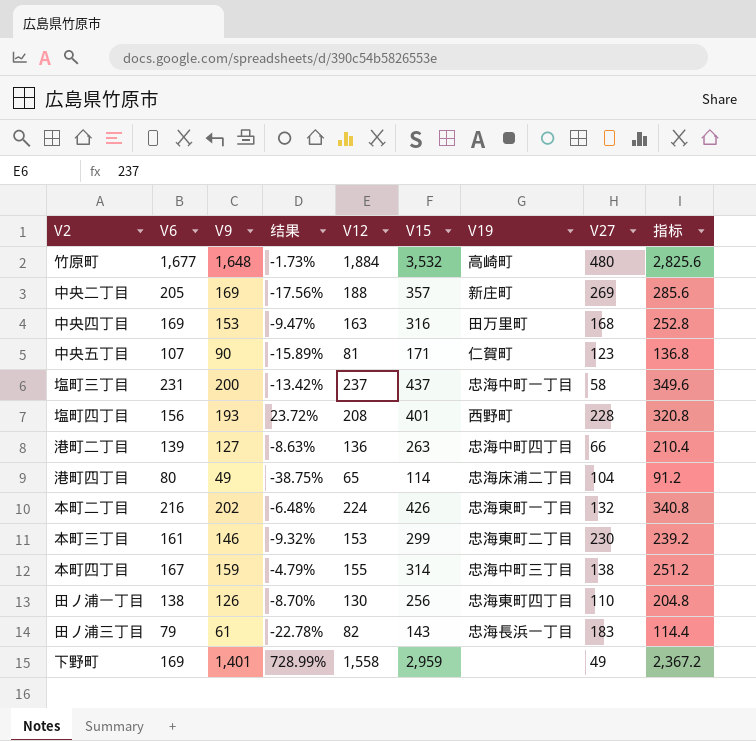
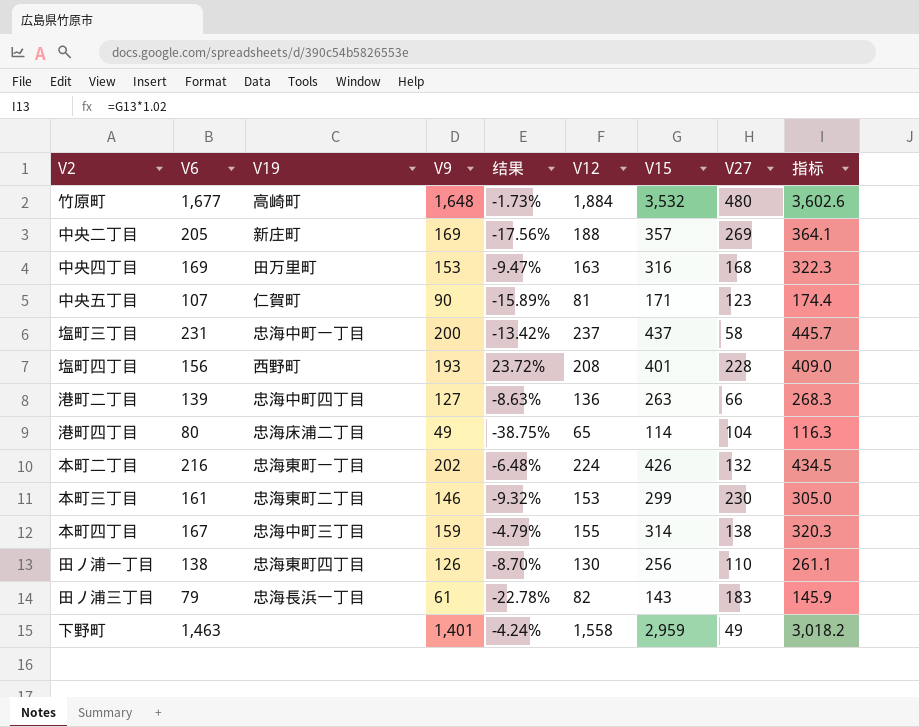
column V19 | position: 7 -> 3
column 指标 | formula: [V15] * 0.8 -> [V15] * 1.02
下野町 | V6: 169 -> 1,463
下野町 | 结果: 728.99% -> -4.24%

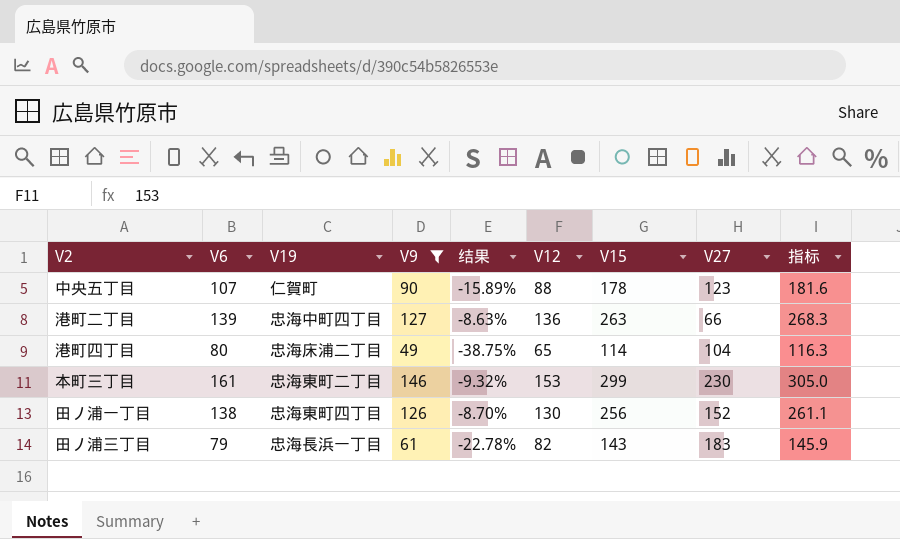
filter: none -> V9 <= 146
中央五丁目 | V12: 81 -> 88
中央五丁目 | V15: 171 -> 178
中央五丁目 | 指标: 174.4 -> 181.6
田ノ浦一丁目 | V27: 110 -> 152

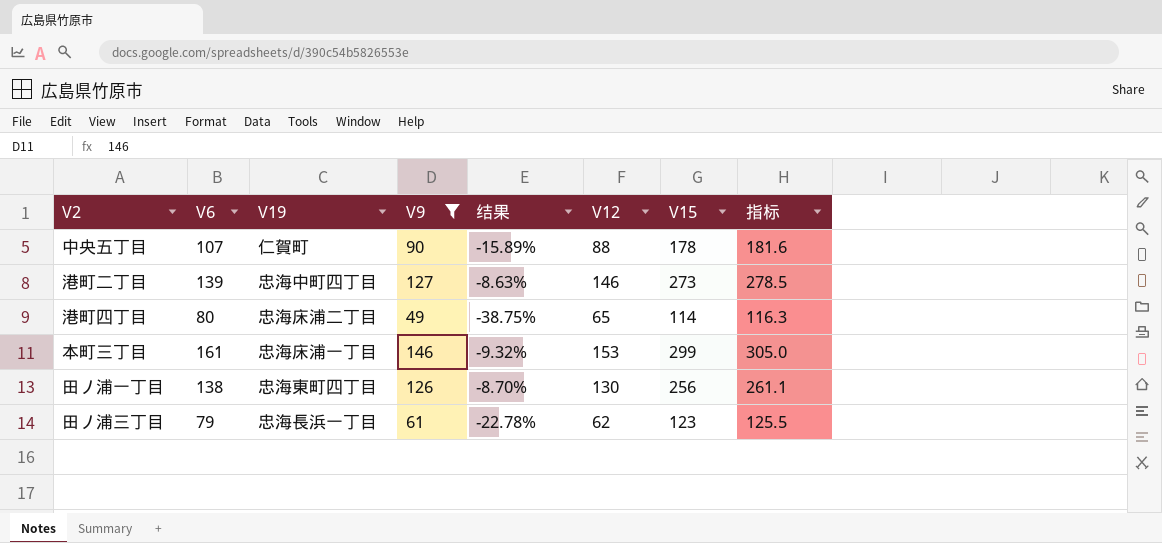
column V27 | position: 8 -> none
港町二丁目 | V12: 136 -> 146
港町二丁目 | V15: 263 -> 273
港町二丁目 | 指标: 268.3 -> 278.5
本町三丁目 | V19: 忠海東町二丁目 -> 忠海床浦一丁目
田ノ浦三丁目 | V12: 82 -> 62
田ノ浦三丁目 | V15: 143 -> 123
田ノ浦三丁目 | 指标: 145.9 -> 125.5

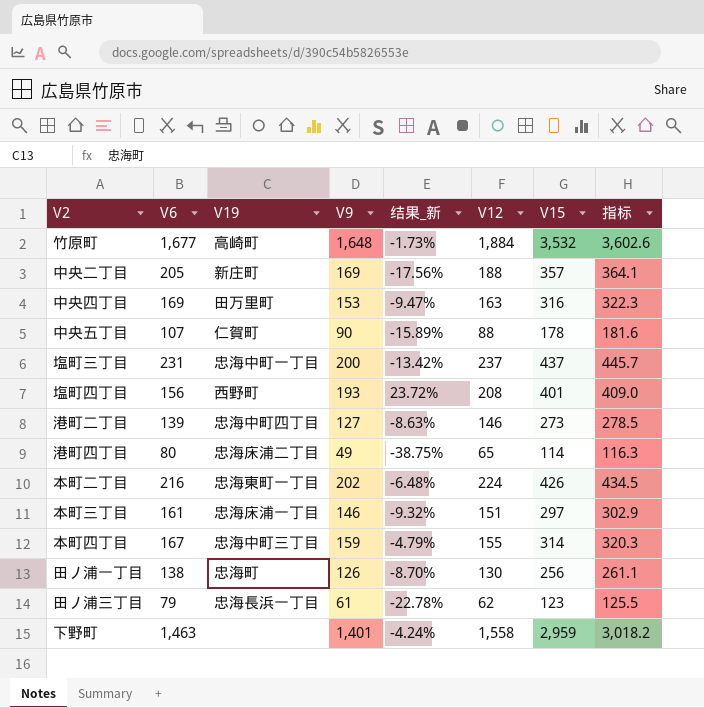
filter: V9 <= 146 -> none
column name: 结果 -> 结果_新
本町三丁目 | V12: 153 -> 151
本町三丁目 | V15: 299 -> 297
本町三丁目 | 指标: 305.0 -> 302.9
田ノ浦一丁目 | V19: 忠海東町四丁目 -> 忠海町

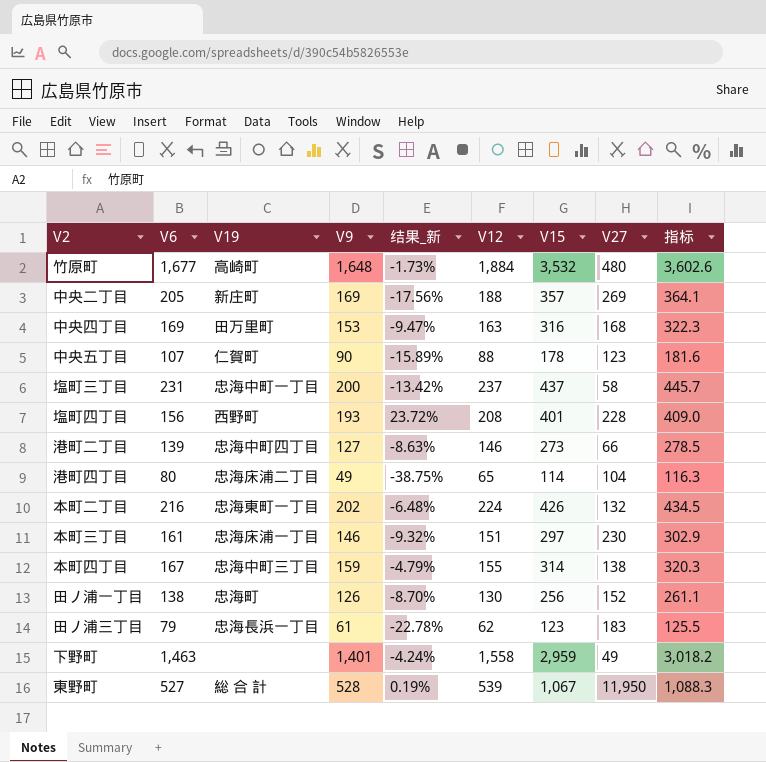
column V27 | position: none -> 8
row 東野町: none -> 527 | 総 合 計 | 528 | 0.19% | 539 | 1,067 | 11,950 | 1,088.3

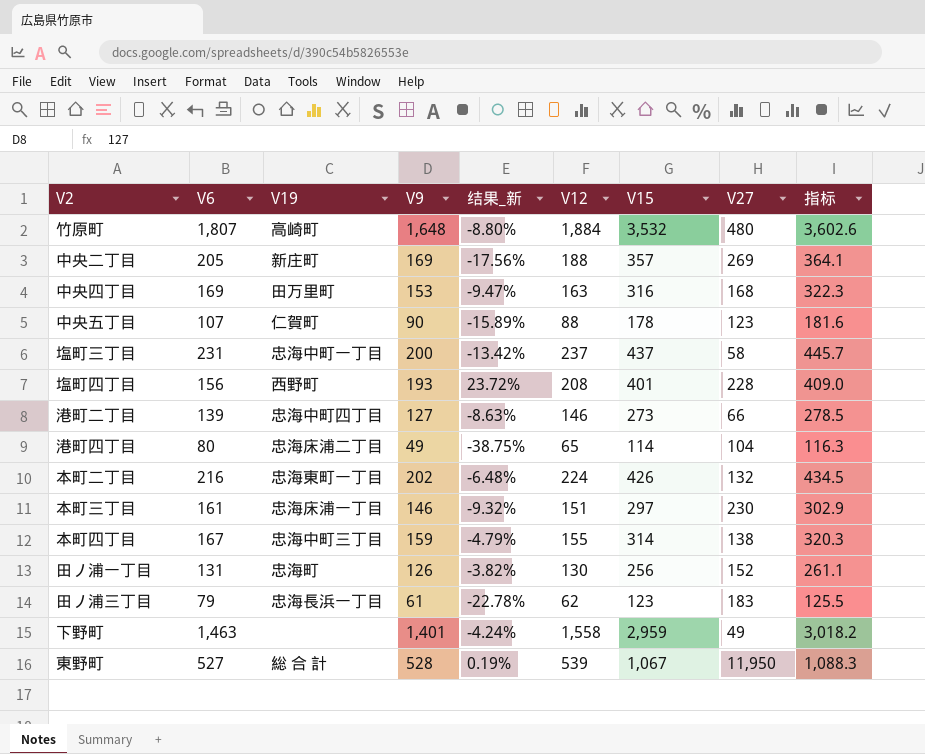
竹原町 | V6: 1,677 -> 1,807
竹原町 | 结果_新: -1.73% -> -8.80%
田ノ浦一丁目 | V6: 138 -> 131
田ノ浦一丁目 | 结果_新: -8.70% -> -3.82%

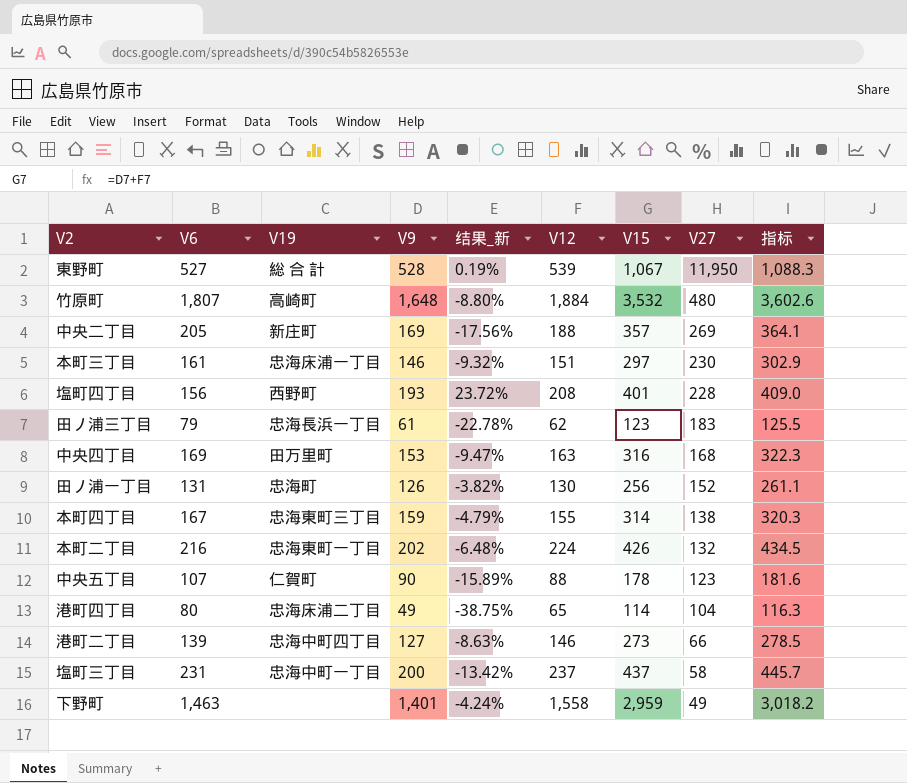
row order: none -> V27 descending
本町四丁目 | V19: 忠海中町三丁目 -> 忠海東町三丁目

